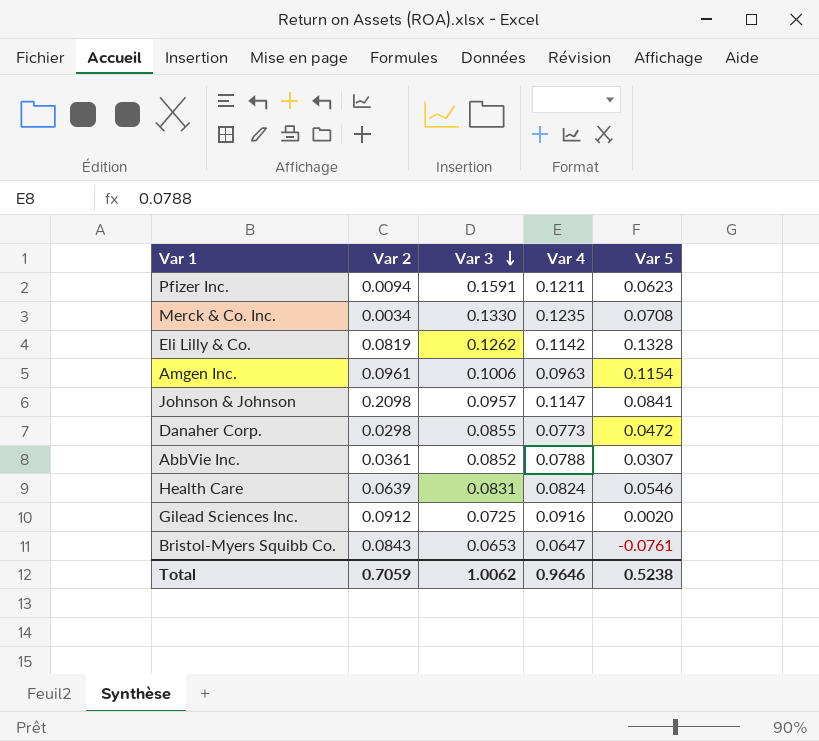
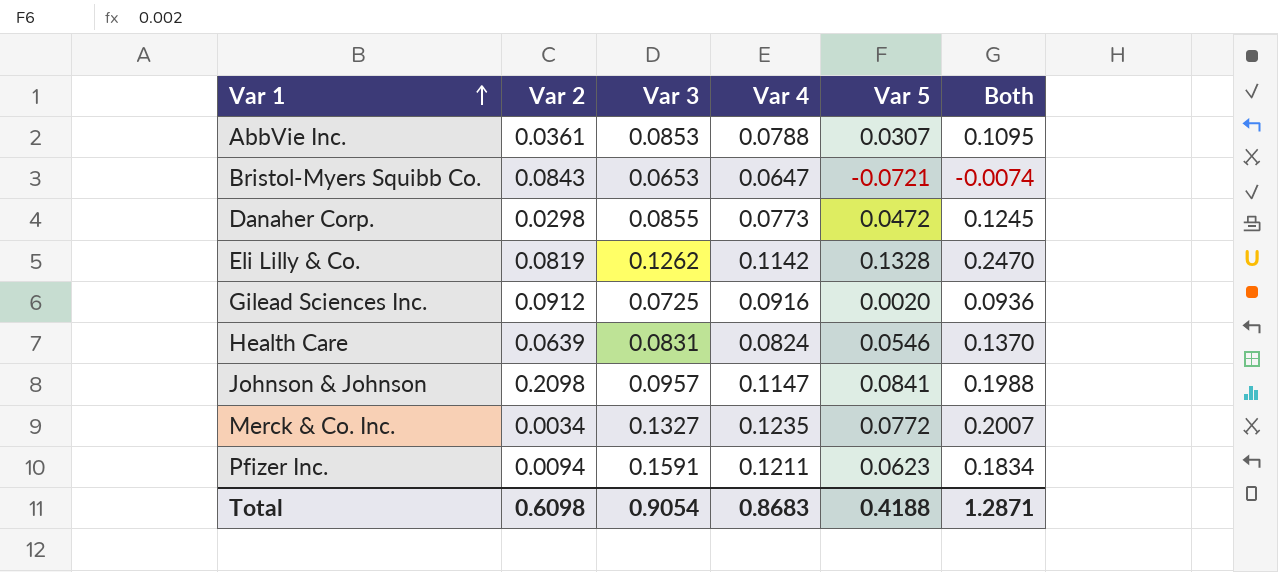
row order: Var 3 descending -> Var 1 ascending
column Both | formula: none -> [Var 4] + [Var 5]
row Amgen Inc.: 0.0961 | 0.1006 | 0.0963 | 0.1154 -> none
AbbVie Inc. | Var 3: 0.0852 -> 0.0853
Bristol-Myers Squibb Co. | Var 5: -0.0761 -> -0.0721
Merck & Co. Inc. | Var 3: 0.1330 -> 0.1327
Merck & Co. Inc. | Var 5: 0.0708 -> 0.0772
Total | Var 2: 0.7059 -> 0.6098
Total | Var 3: 1.0062 -> 0.9054
Total | Var 4: 0.9646 -> 0.8683
Total | Var 5: 0.5238 -> 0.4188

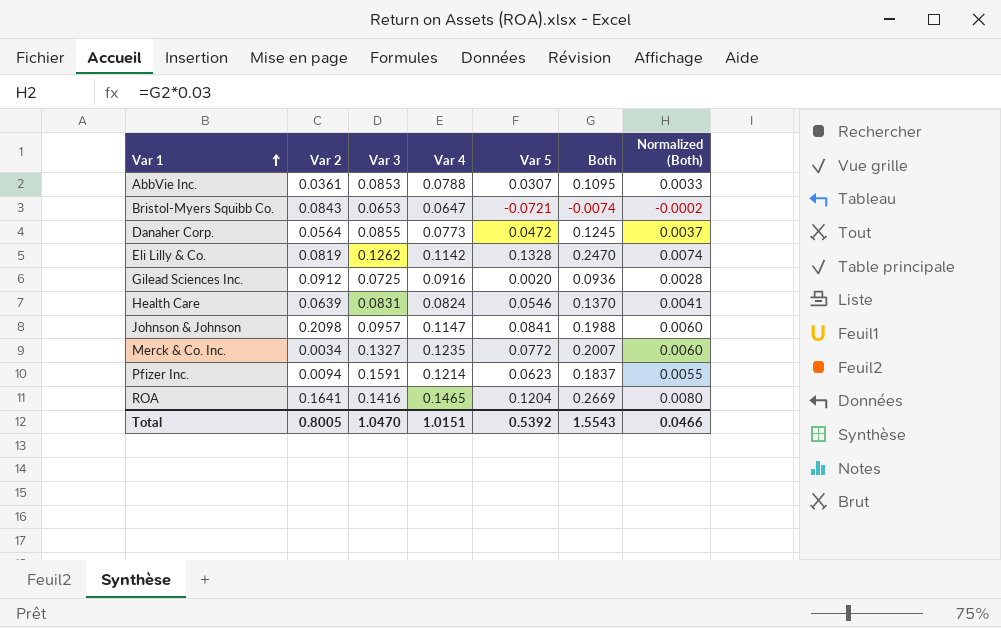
column Normalized (Both) | formula: none -> [Both] * 0.03
Danaher Corp. | Var 2: 0.0298 -> 0.0564
Pfizer Inc. | Var 4: 0.1211 -> 0.1214
Pfizer Inc. | Both: 0.1834 -> 0.1837
row ROA: none -> 0.1641 | 0.1416 | 0.1465 | 0.1204 | 0.2669 | 0.0080
Total | Var 2: 0.6098 -> 0.8005
Total | Var 3: 0.9054 -> 1.0470
Total | Var 4: 0.8683 -> 1.0151
Total | Var 5: 0.4188 -> 0.5392
Total | Both: 1.2871 -> 1.5543

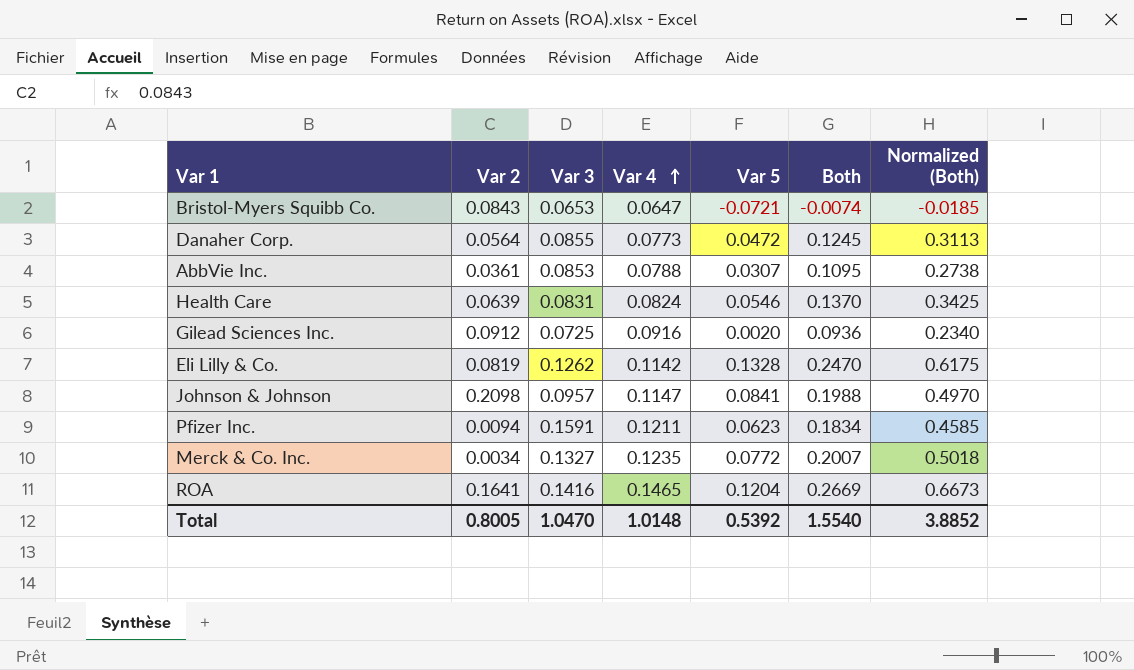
row order: Var 1 ascending -> Var 4 ascending
column Normalized (Both) | formula: [Both] * 0.03 -> [Both] * 2.5
Pfizer Inc. | Var 4: 0.1214 -> 0.1211
Pfizer Inc. | Both: 0.1837 -> 0.1834
Total | Var 4: 1.0151 -> 1.0148
Total | Both: 1.5543 -> 1.5540
Total | Normalized (Both): 0.0466 -> 3.8852

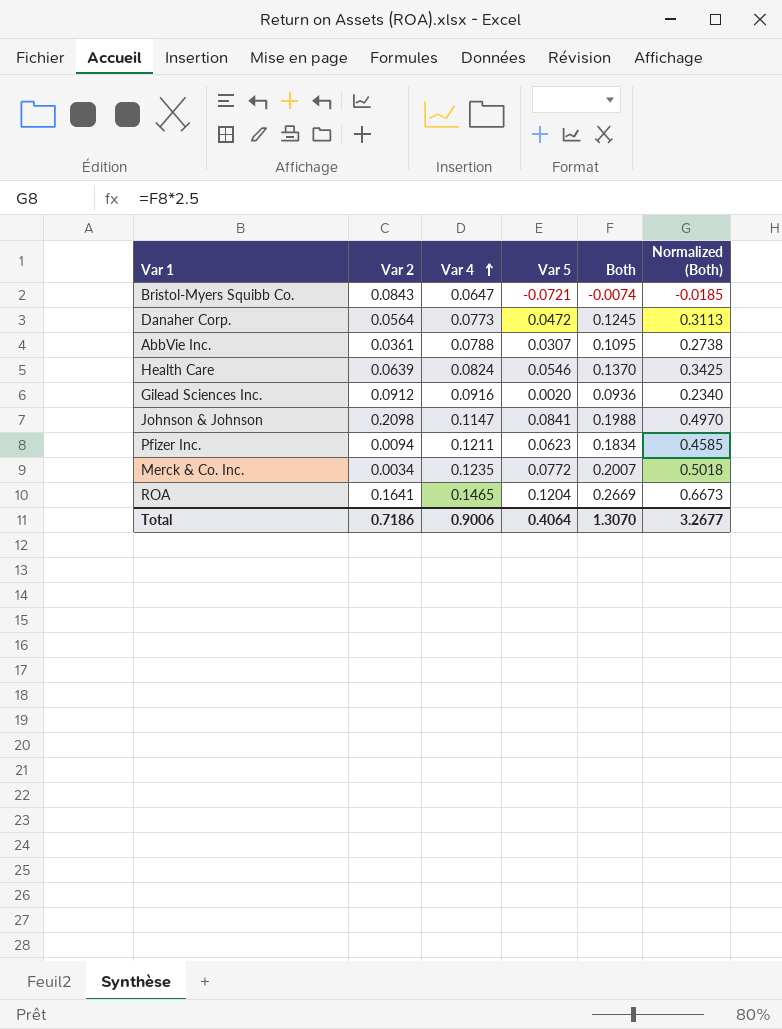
column Var 3 | position: 3 -> none
row Eli Lilly & Co.: 0.0819 | 0.1262 | 0.1142 | 0.1328 | 0.2470 | 0.6175 -> none
Total | Var 2: 0.8005 -> 0.7186
Total | Var 4: 1.0148 -> 0.9006
Total | Var 5: 0.5392 -> 0.4064
Total | Both: 1.5540 -> 1.3070
Total | Normalized (Both): 3.8852 -> 3.2677

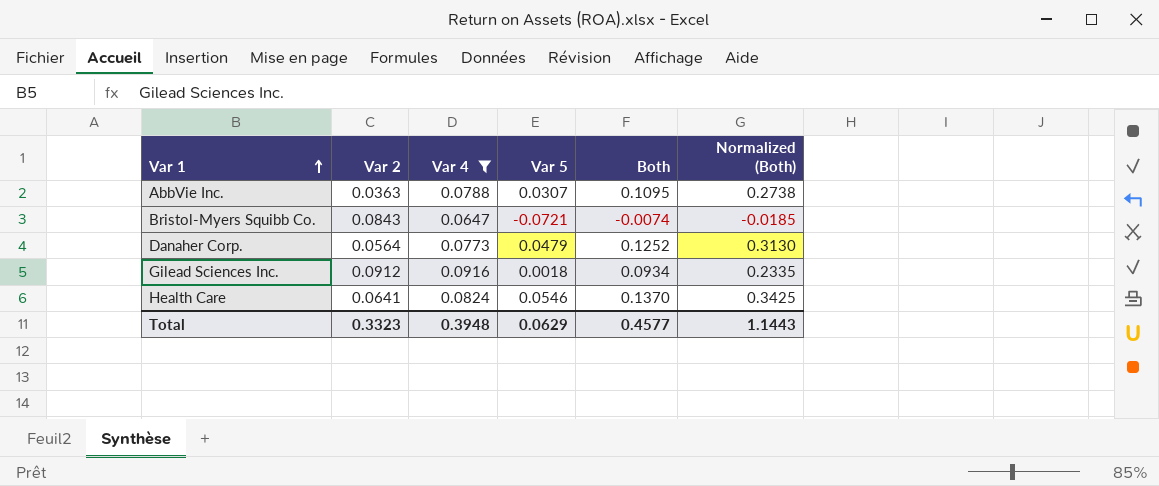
filter: none -> Var 4 <= 0.0916
row order: Var 4 ascending -> Var 1 ascending
AbbVie Inc. | Var 2: 0.0361 -> 0.0363
Danaher Corp. | Var 5: 0.0472 -> 0.0479
Danaher Corp. | Both: 0.1245 -> 0.1252
Danaher Corp. | Normalized (Both): 0.3113 -> 0.3130
Gilead Sciences Inc. | Var 5: 0.0020 -> 0.0018
Gilead Sciences Inc. | Both: 0.0936 -> 0.0934
Gilead Sciences Inc. | Normalized (Both): 0.2340 -> 0.2335
Health Care | Var 2: 0.0639 -> 0.0641
Total | Var 2: 0.7186 -> 0.3323
Total | Var 4: 0.9006 -> 0.3948
Total | Var 5: 0.4064 -> 0.0629
Total | Both: 1.3070 -> 0.4577
Total | Normalized (Both): 3.2677 -> 1.1443

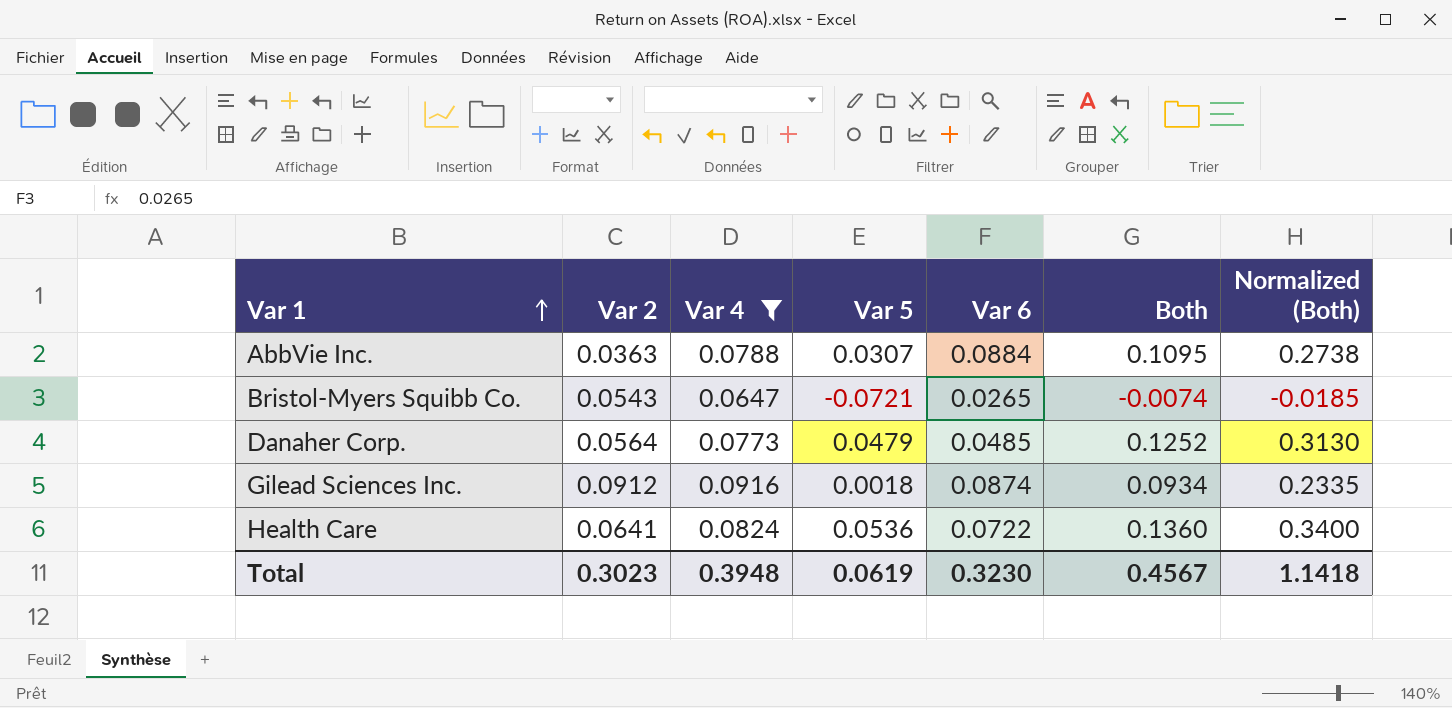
column Var 6 | position: none -> 5
Bristol-Myers Squibb Co. | Var 2: 0.0843 -> 0.0543
Health Care | Var 5: 0.0546 -> 0.0536
Health Care | Both: 0.1370 -> 0.1360
Health Care | Normalized (Both): 0.3425 -> 0.3400
Total | Var 2: 0.3323 -> 0.3023
Total | Var 5: 0.0629 -> 0.0619
Total | Both: 0.4577 -> 0.4567
Total | Normalized (Both): 1.1443 -> 1.1418

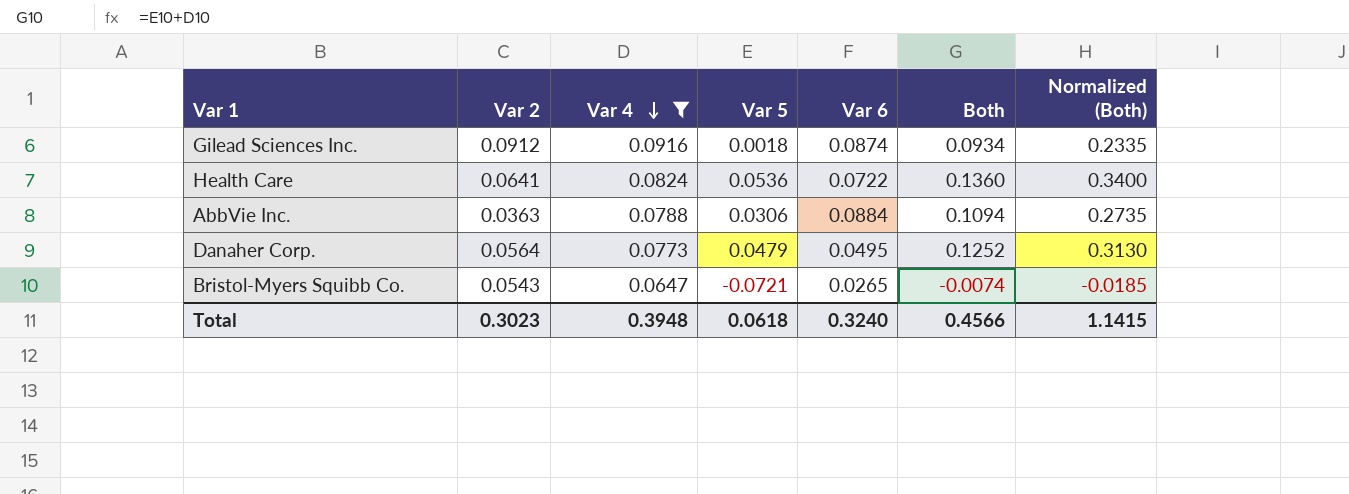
row order: Var 1 ascending -> Var 4 descending
AbbVie Inc. | Var 5: 0.0307 -> 0.0306
AbbVie Inc. | Both: 0.1095 -> 0.1094
AbbVie Inc. | Normalized (Both): 0.2738 -> 0.2735
Danaher Corp. | Var 6: 0.0485 -> 0.0495
Total | Var 5: 0.0619 -> 0.0618
Total | Var 6: 0.3230 -> 0.3240
Total | Both: 0.4567 -> 0.4566
Total | Normalized (Both): 1.1418 -> 1.1415

